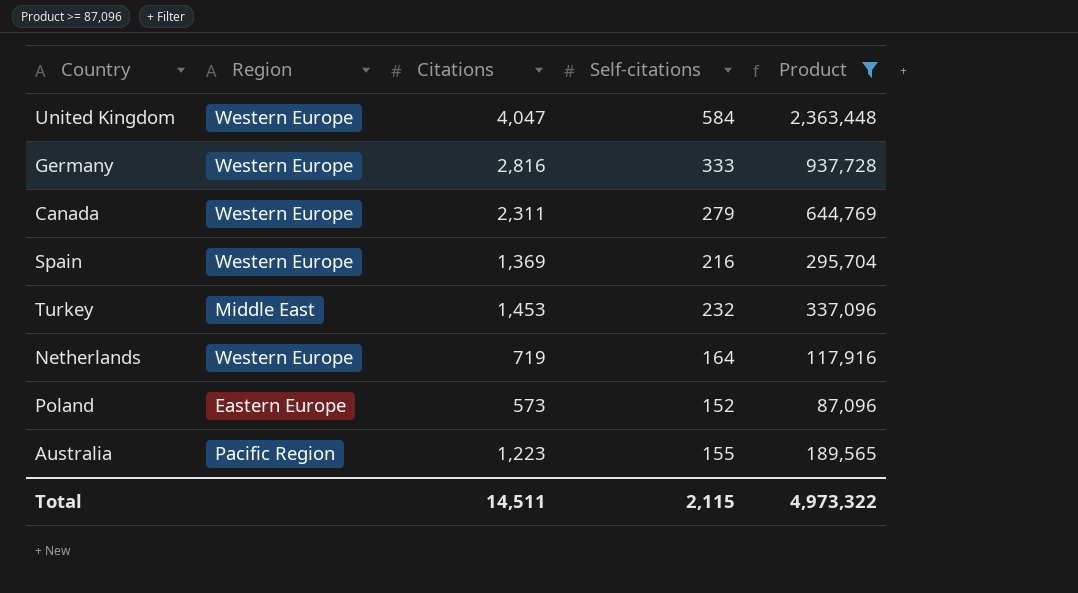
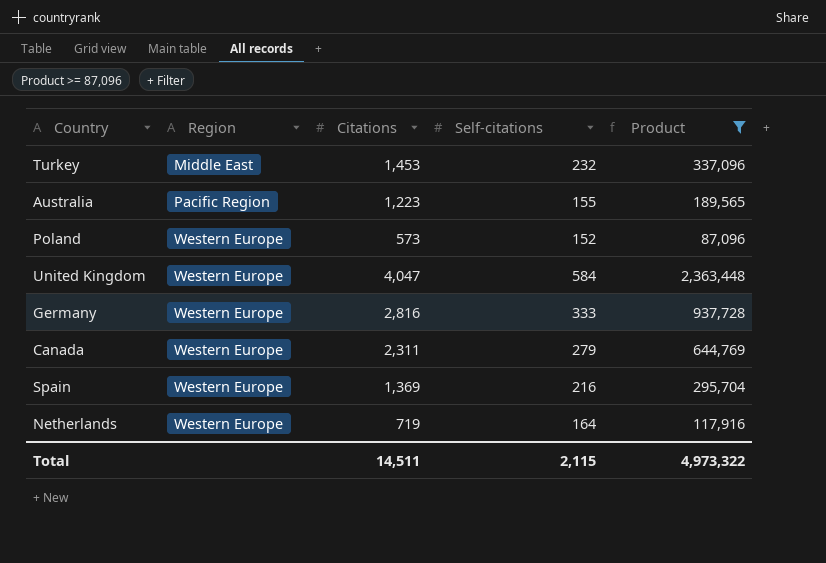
row order: none -> Region ascending
Poland | Region: Eastern Europe -> Western Europe

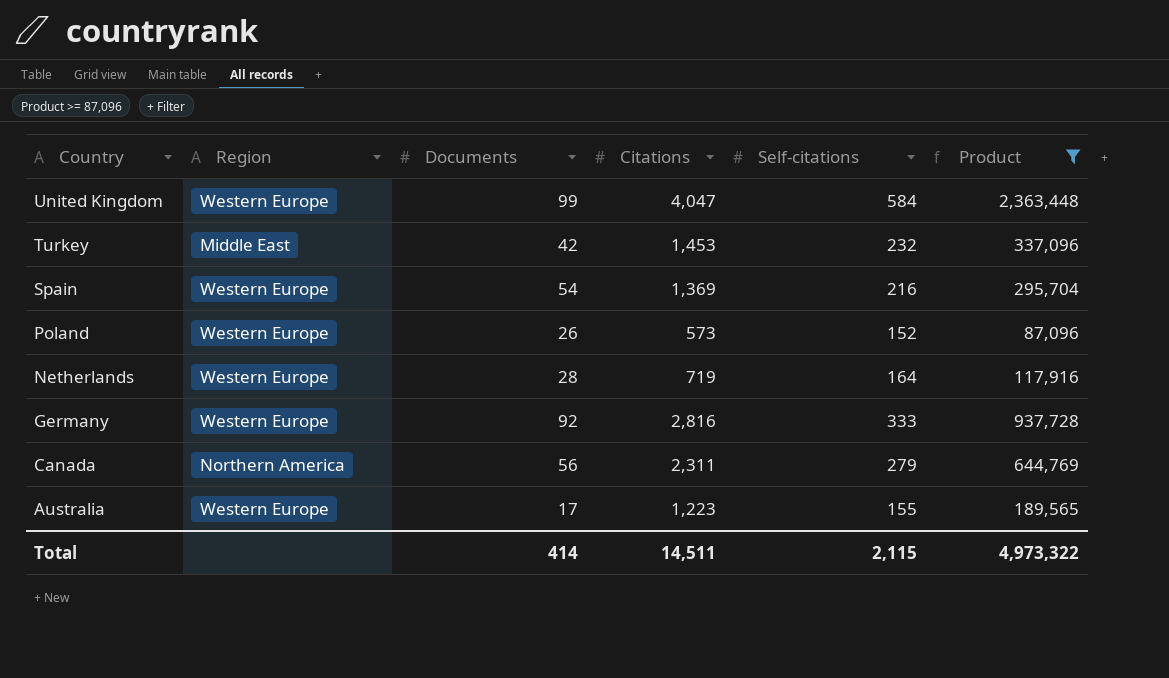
row order: Region ascending -> Country descending
column Documents | position: none -> 3
Canada | Region: Western Europe -> Northern America
Australia | Region: Pacific Region -> Western Europe

